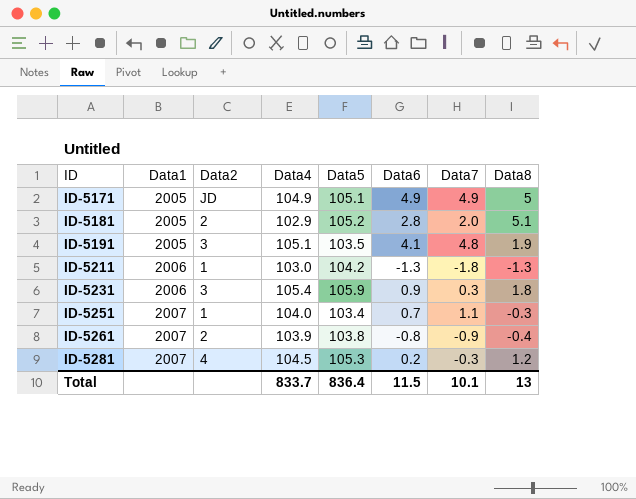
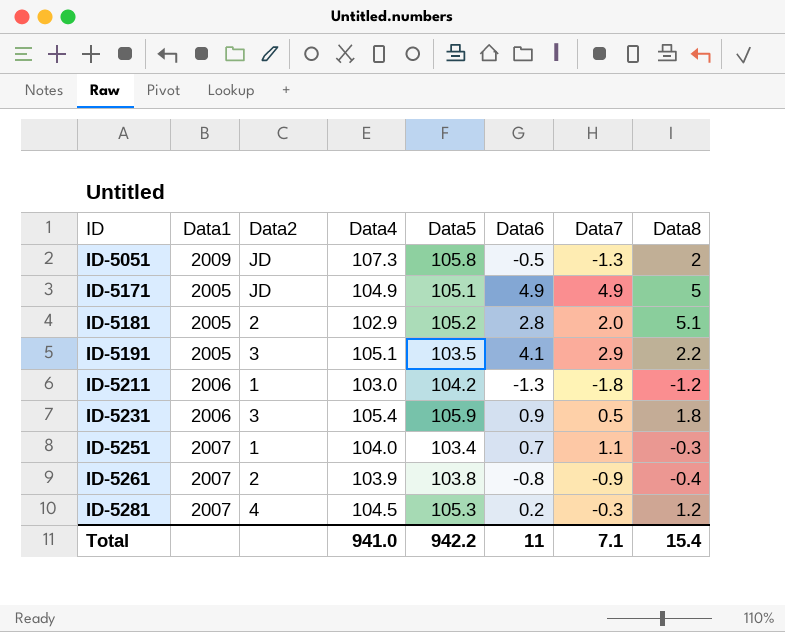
row ID-5051: none -> 2009 | JD | 107.3 | 105.8 | -0.5 | -1.3 | 2
ID-5191 | Data7: 4.8 -> 2.9
ID-5191 | Data8: 1.9 -> 2.2
ID-5211 | Data8: -1.3 -> -1.2
ID-5231 | Data7: 0.3 -> 0.5
Total | Data4: 833.7 -> 941.0
Total | Data5: 836.4 -> 942.2
Total | Data6: 11.5 -> 11
Total | Data7: 10.1 -> 7.1
Total | Data8: 13 -> 15.4

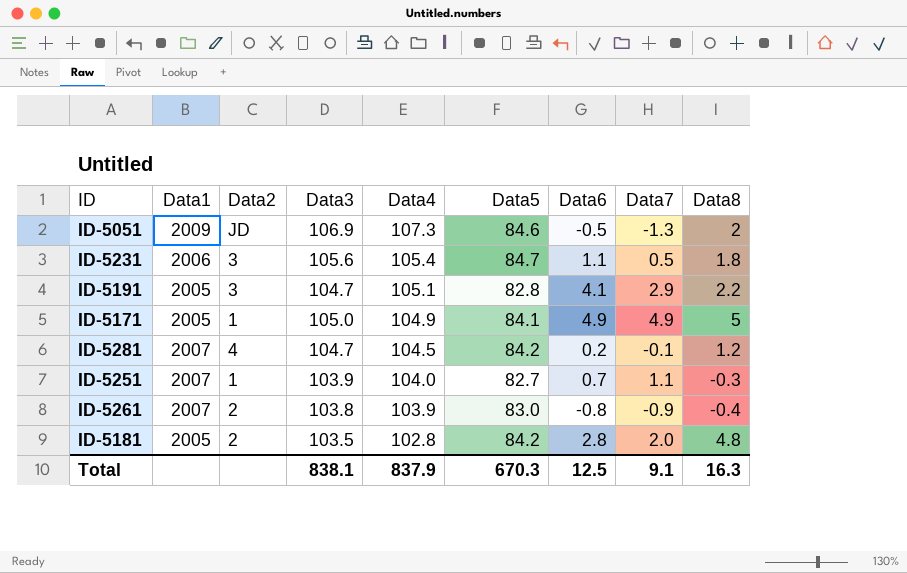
row order: ID ascending -> Data4 descending
column Data3 | position: none -> 4
row ID-5211: 2006 | 1 | 103.0 | 104.2 | -1.3 | -1.8 | -1.2 -> none
ID-5051 | Data5: 105.8 -> 84.6
ID-5231 | Data5: 105.9 -> 84.7
ID-5231 | Data6: 0.9 -> 1.1
ID-5191 | Data5: 103.5 -> 82.8
ID-5171 | Data2: JD -> 1
ID-5171 | Data5: 105.1 -> 84.1
ID-5281 | Data5: 105.3 -> 84.2
ID-5281 | Data7: -0.3 -> -0.1
ID-5251 | Data5: 103.4 -> 82.7
ID-5261 | Data5: 103.8 -> 83.0
ID-5181 | Data4: 102.9 -> 102.8
ID-5181 | Data5: 105.2 -> 84.2
ID-5181 | Data8: 5.1 -> 4.8
Total | Data4: 941.0 -> 837.9
Total | Data5: 942.2 -> 670.3
Total | Data6: 11 -> 12.5
Total | Data7: 7.1 -> 9.1
Total | Data8: 15.4 -> 16.3

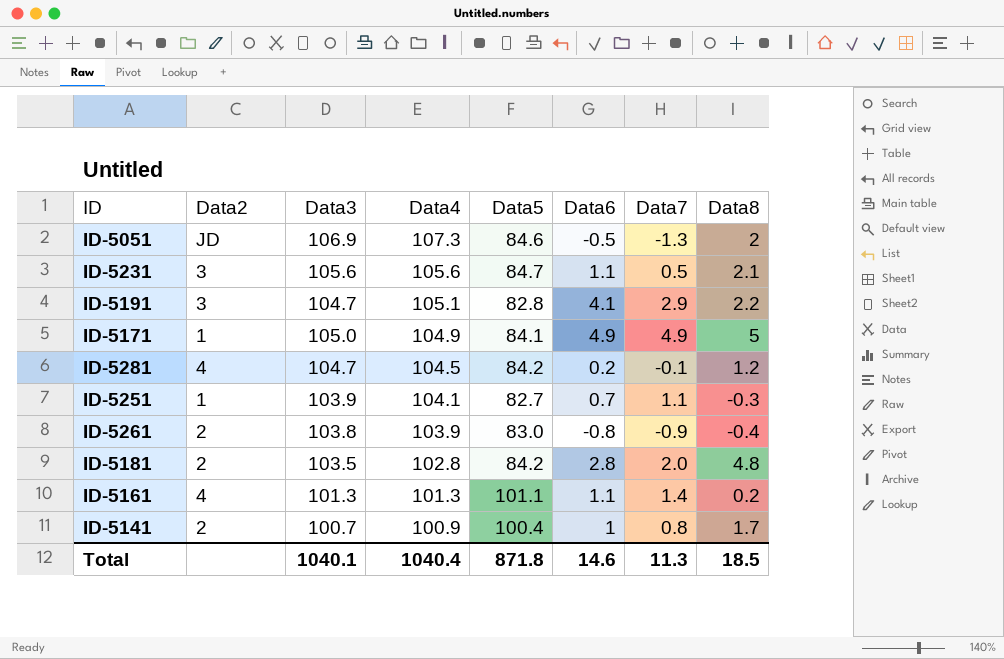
column Data1 | position: 2 -> none
ID-5231 | Data4: 105.4 -> 105.6
ID-5231 | Data8: 1.8 -> 2.1
ID-5251 | Data4: 104.0 -> 104.1
row ID-5161: none -> 4 | 101.3 | 101.3 | 101.1 | 1.1 | 1.4 | 0.2
row ID-5141: none -> 2 | 100.7 | 100.9 | 100.4 | 1 | 0.8 | 1.7
Total | Data3: 838.1 -> 1040.1
Total | Data4: 837.9 -> 1040.4
Total | Data5: 670.3 -> 871.8
Total | Data6: 12.5 -> 14.6
Total | Data7: 9.1 -> 11.3
Total | Data8: 16.3 -> 18.5

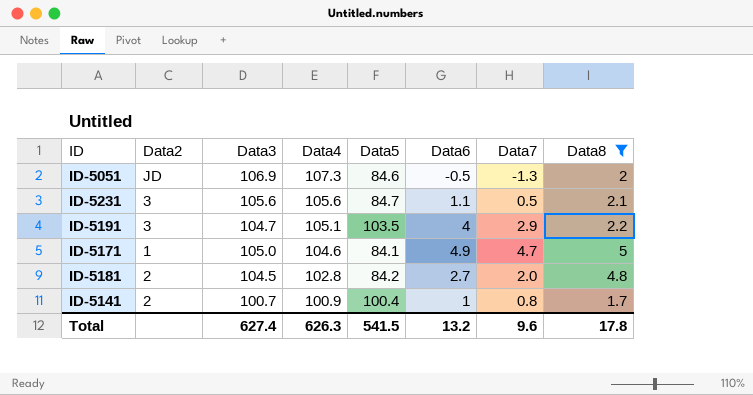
filter: none -> Data8 >= 1.7
ID-5191 | Data5: 82.8 -> 103.5
ID-5191 | Data6: 4.1 -> 4
ID-5171 | Data4: 104.9 -> 104.6
ID-5171 | Data7: 4.9 -> 4.7
ID-5181 | Data3: 103.5 -> 104.5
ID-5181 | Data6: 2.8 -> 2.7
Total | Data3: 1040.1 -> 627.4
Total | Data4: 1040.4 -> 626.3
Total | Data5: 871.8 -> 541.5
Total | Data6: 14.6 -> 13.2
Total | Data7: 11.3 -> 9.6
Total | Data8: 18.5 -> 17.8

